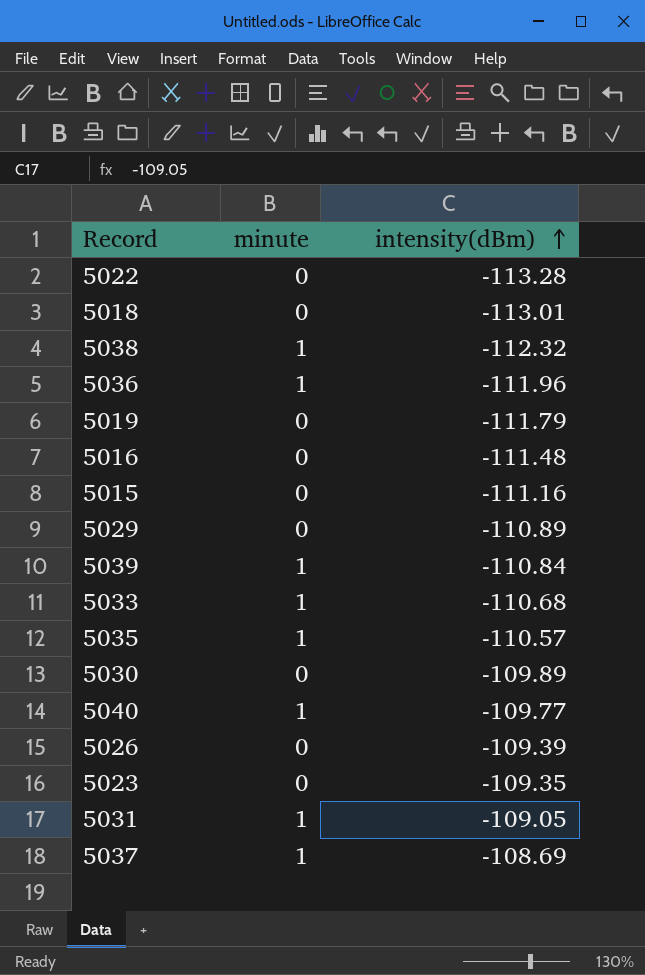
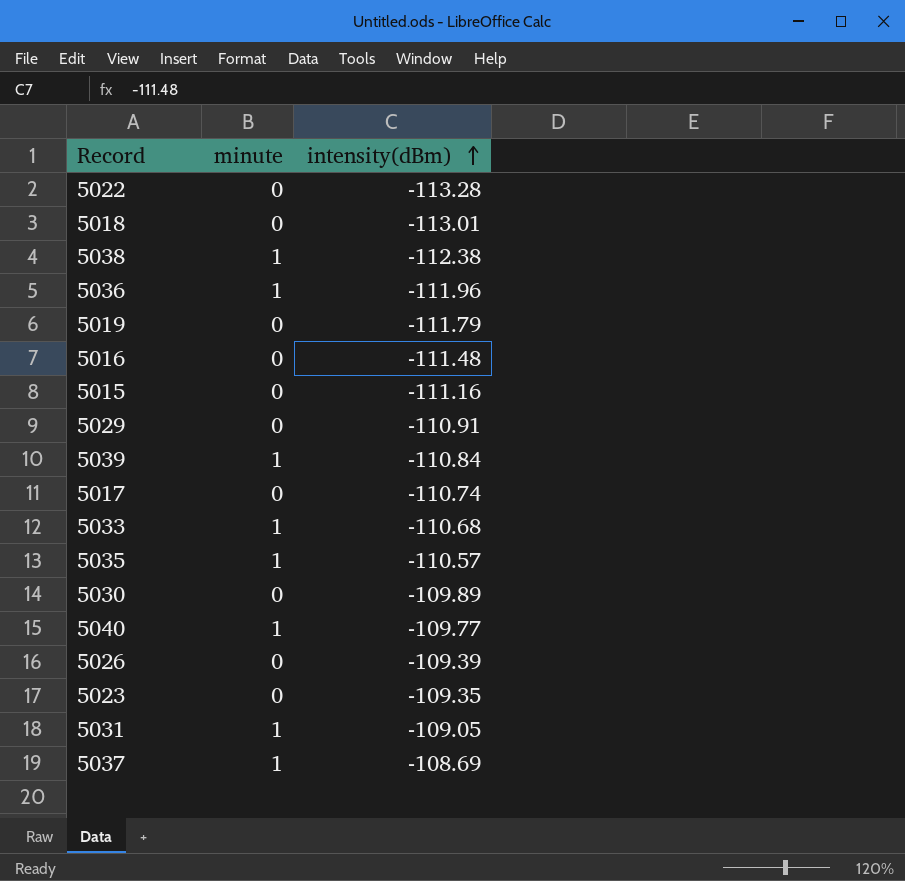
5038 | intensity(dBm): -112.32 -> -112.38
5029 | intensity(dBm): -110.89 -> -110.91
row 5017: none -> 0 | -110.74

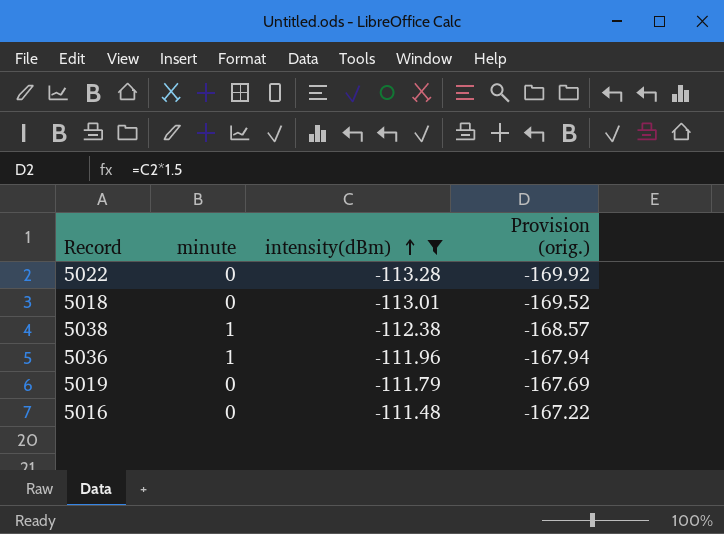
filter: none -> intensity(dBm) <= -111.48
column Provision (orig.) | formula: none -> [intensity(dBm)] * 1.5

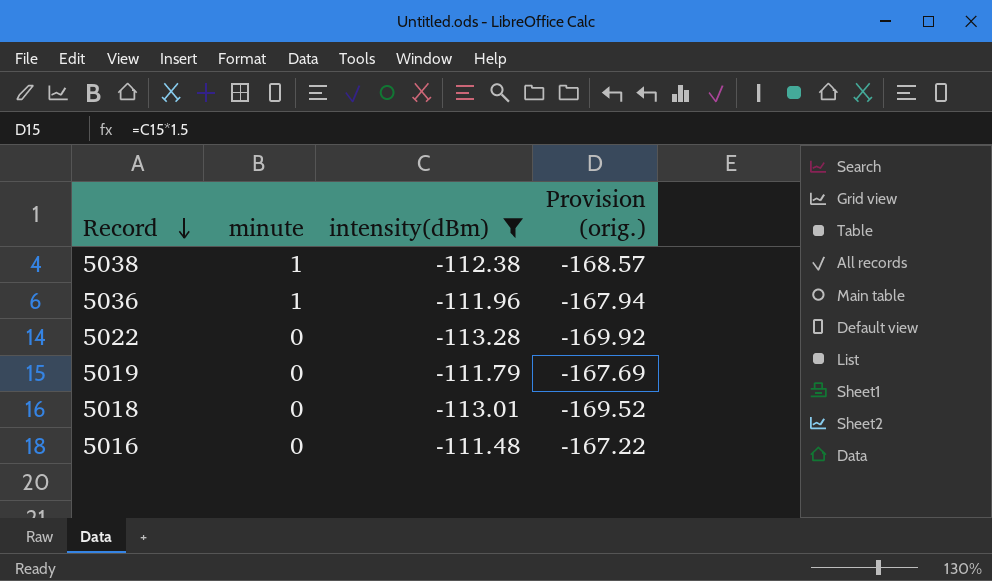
row order: intensity(dBm) ascending -> Record descending

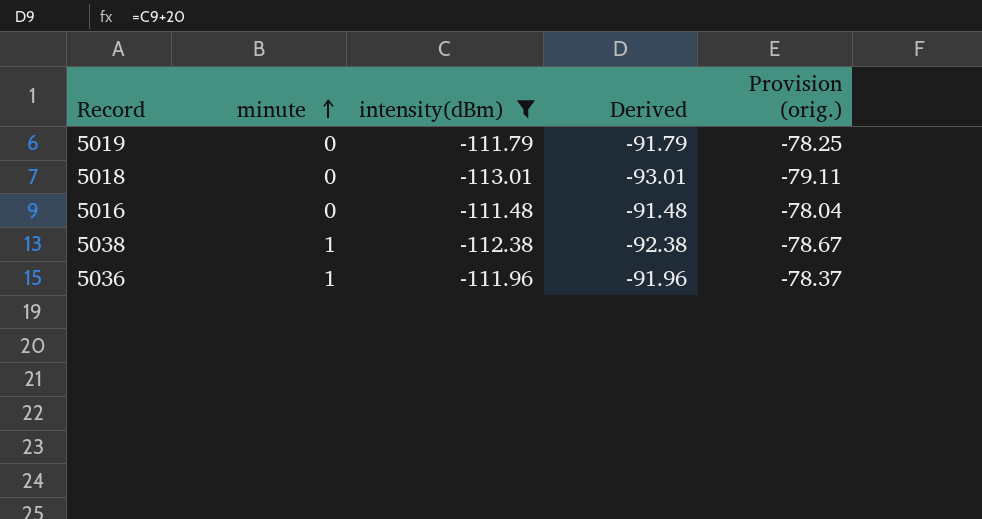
row order: Record descending -> minute ascending
column Derived | formula: none -> [intensity(dBm)] + 20
column Provision (orig.) | formula: [intensity(dBm)] * 1.5 -> [intensity(dBm)] * 0.7
row 5022: 0 | -113.28 | -169.92 -> none

